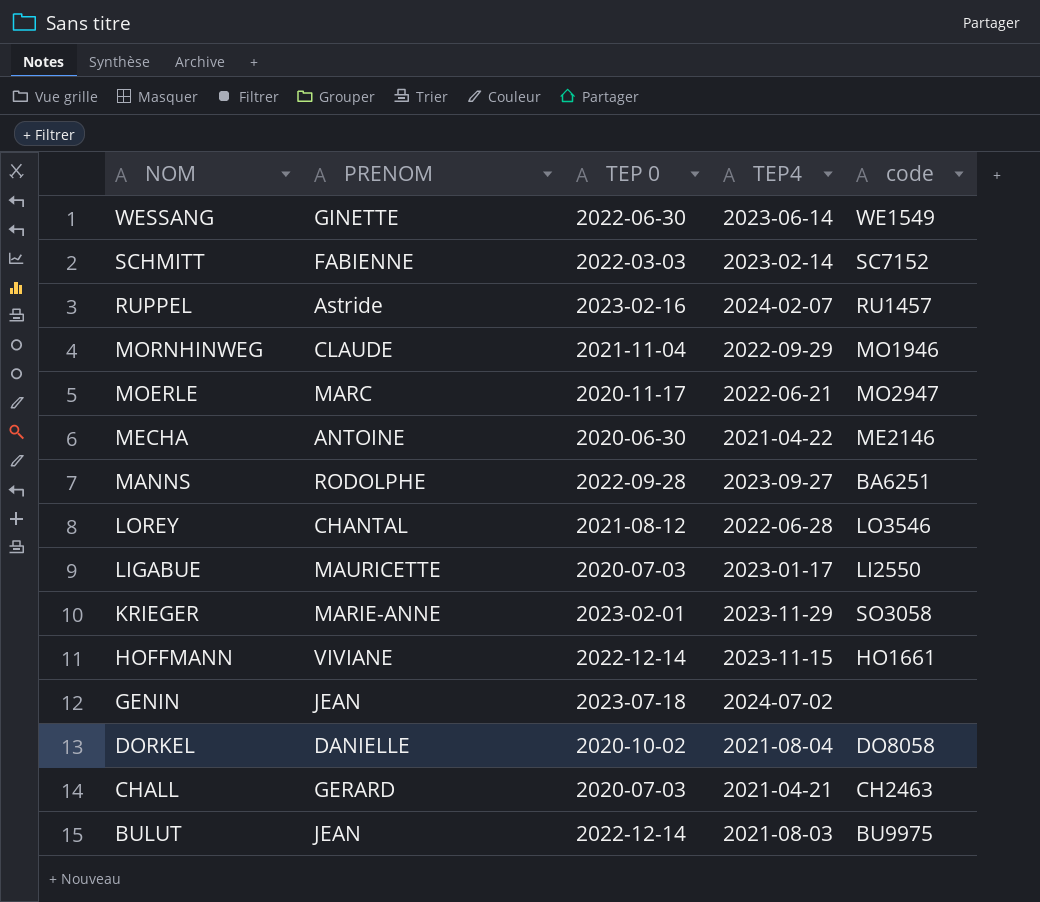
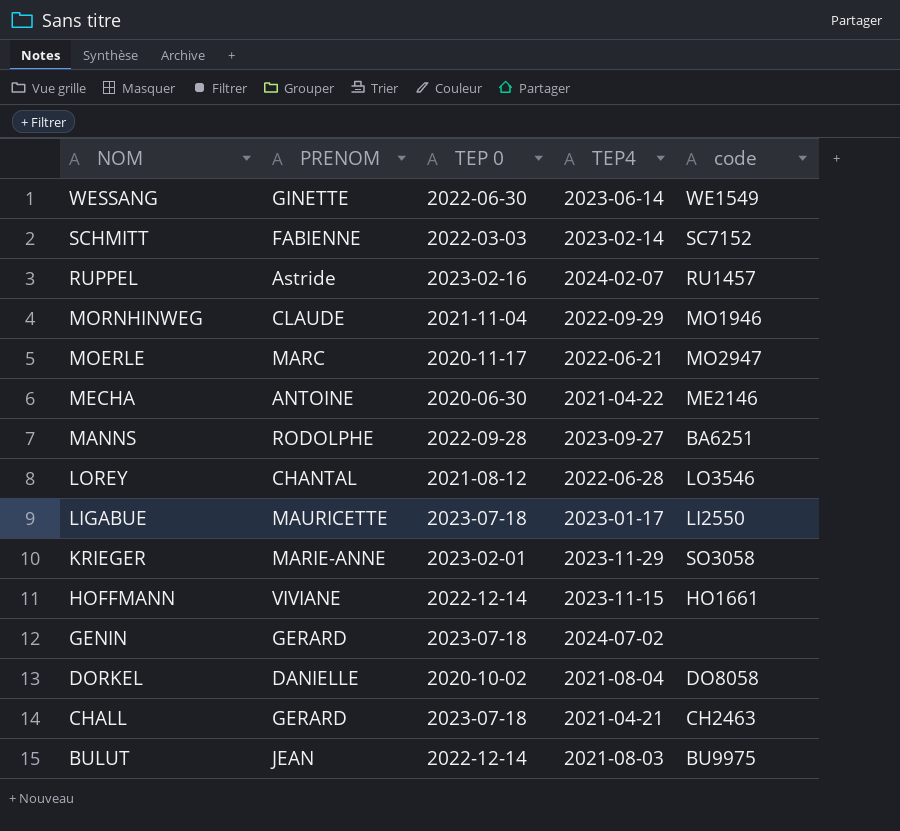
LIGABUE | TEP 0: 2020-07-03 -> 2023-07-18
GENIN | PRENOM: JEAN -> GERARD
CHALL | TEP 0: 2020-07-03 -> 2023-07-18

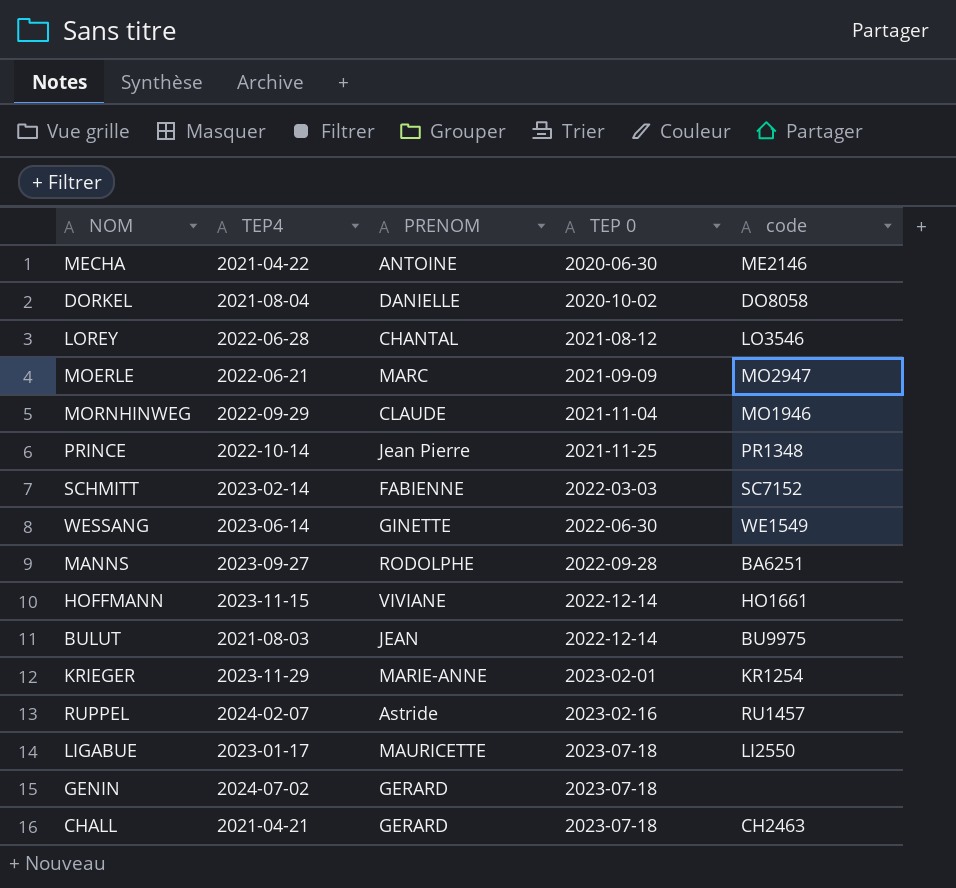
row order: NOM descending -> TEP 0 ascending
column TEP4 | position: 4 -> 2
MOERLE | TEP 0: 2020-11-17 -> 2021-09-09
row PRINCE: none -> 2022-10-14 | Jean Pierre | 2021-11-25 | PR1348
KRIEGER | code: SO3058 -> KR1254

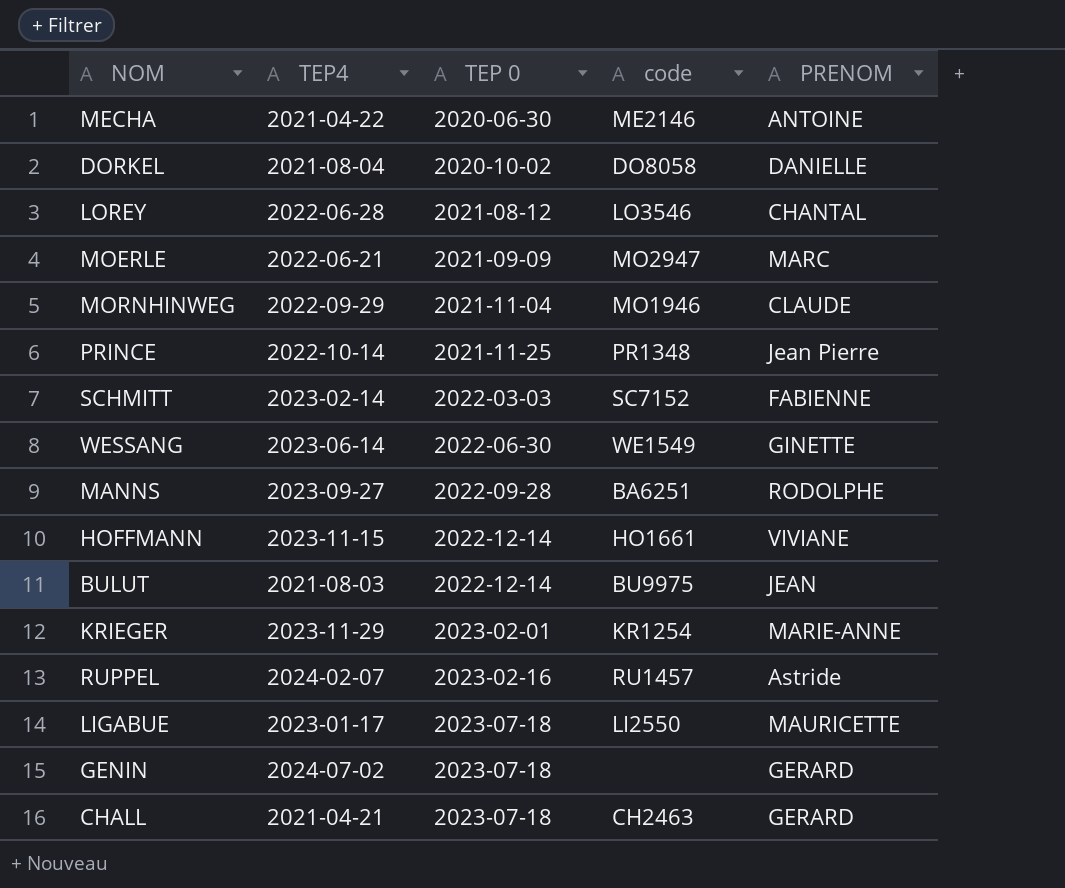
column PRENOM | position: 3 -> 5

